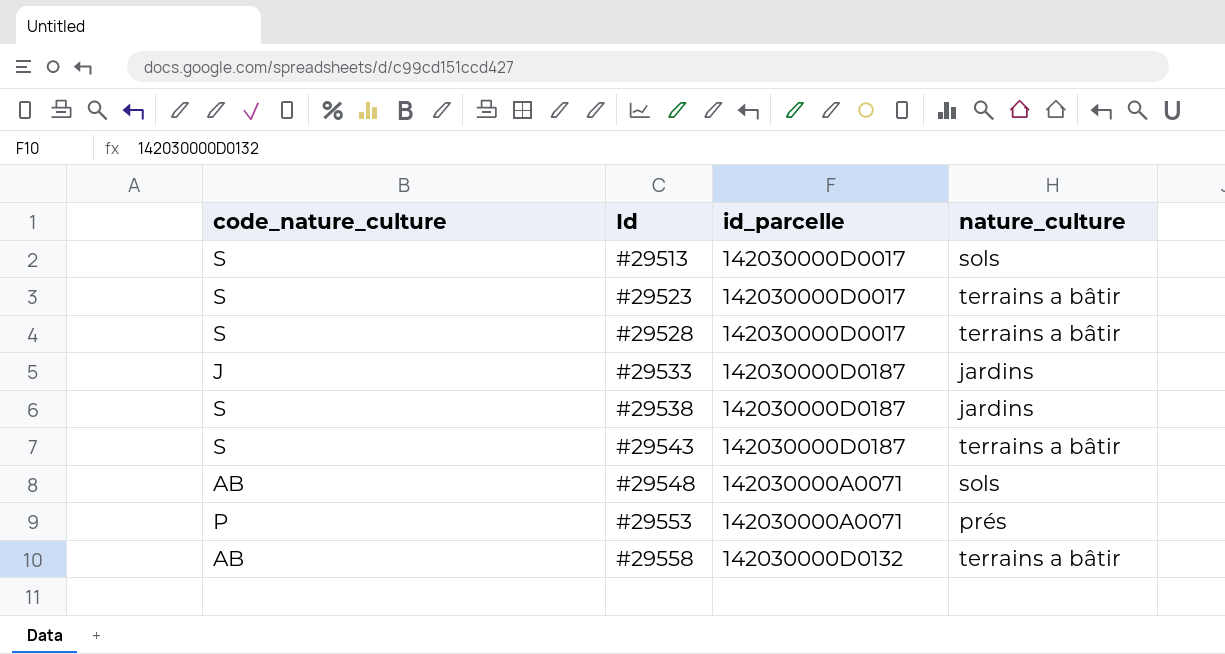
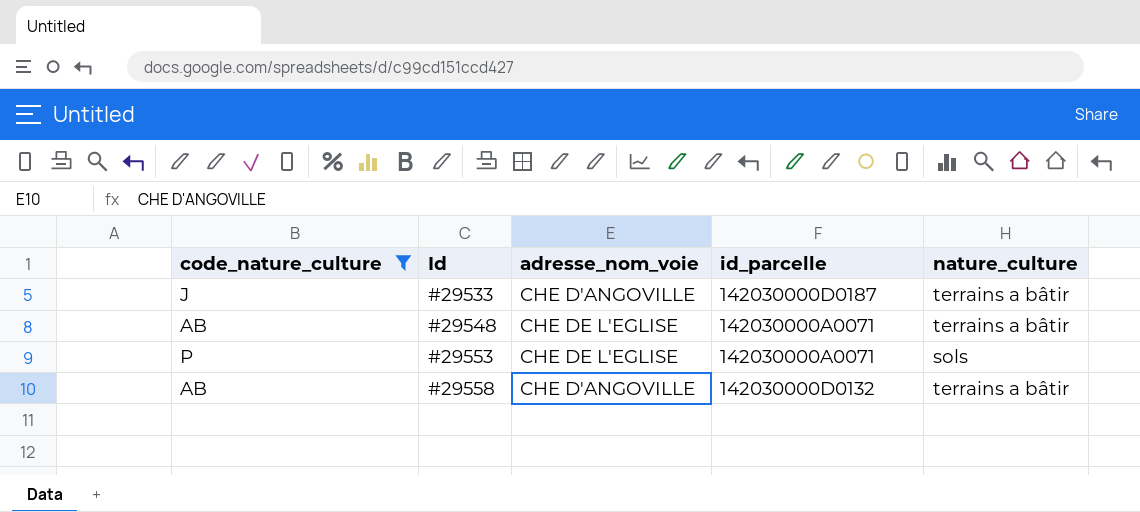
filter: none -> code_nature_culture != S
column adresse_nom_voie | position: none -> 3
#29533 | nature_culture: jardins -> terrains a bâtir
#29548 | nature_culture: sols -> terrains a bâtir
#29553 | nature_culture: prés -> sols

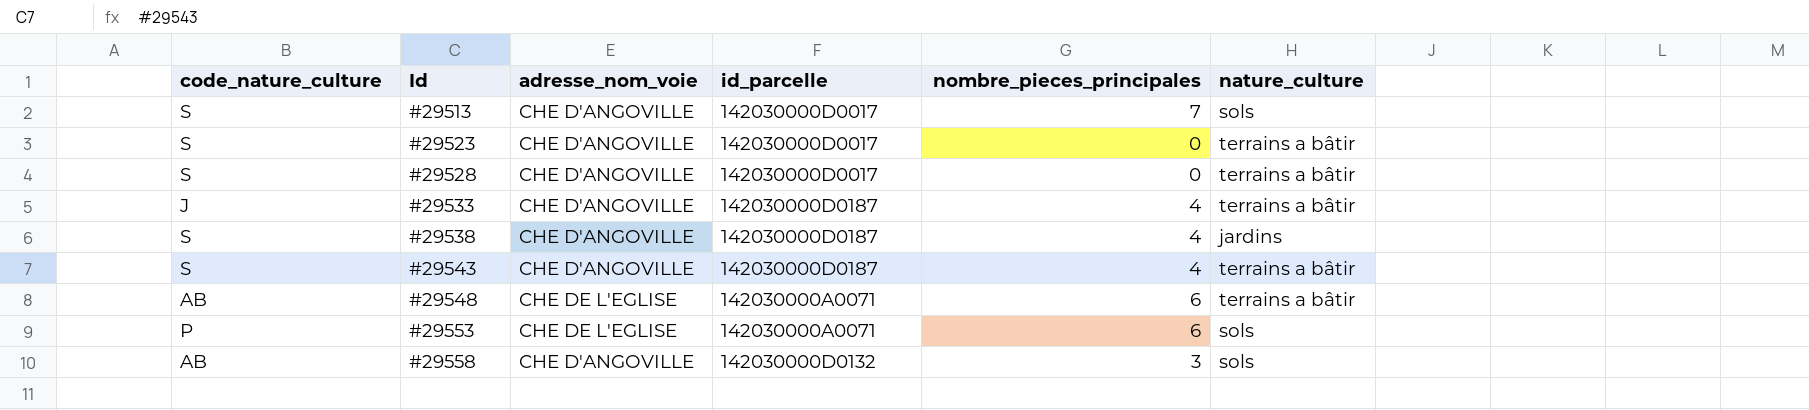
filter: code_nature_culture != S -> none
column nombre_pieces_principales | position: none -> 5
#29558 | nature_culture: terrains a bâtir -> sols

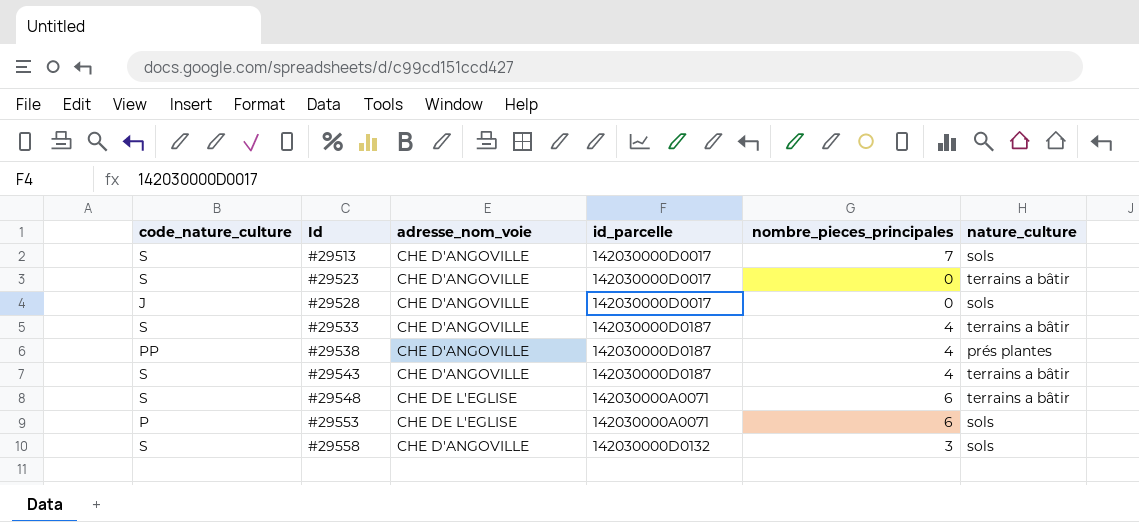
#29528 | code_nature_culture: S -> J
#29528 | nature_culture: terrains a bâtir -> sols
#29533 | code_nature_culture: J -> S
#29538 | code_nature_culture: S -> PP
#29538 | nature_culture: jardins -> prés plantes
#29548 | code_nature_culture: AB -> S
#29558 | code_nature_culture: AB -> S

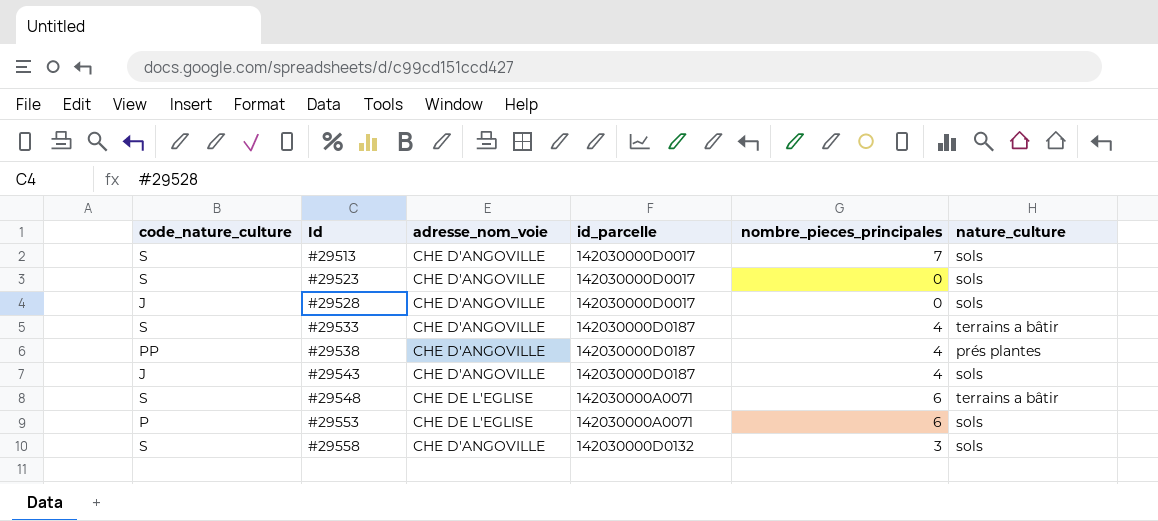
#29523 | nature_culture: terrains a bâtir -> sols
#29543 | code_nature_culture: S -> J
#29543 | nature_culture: terrains a bâtir -> sols

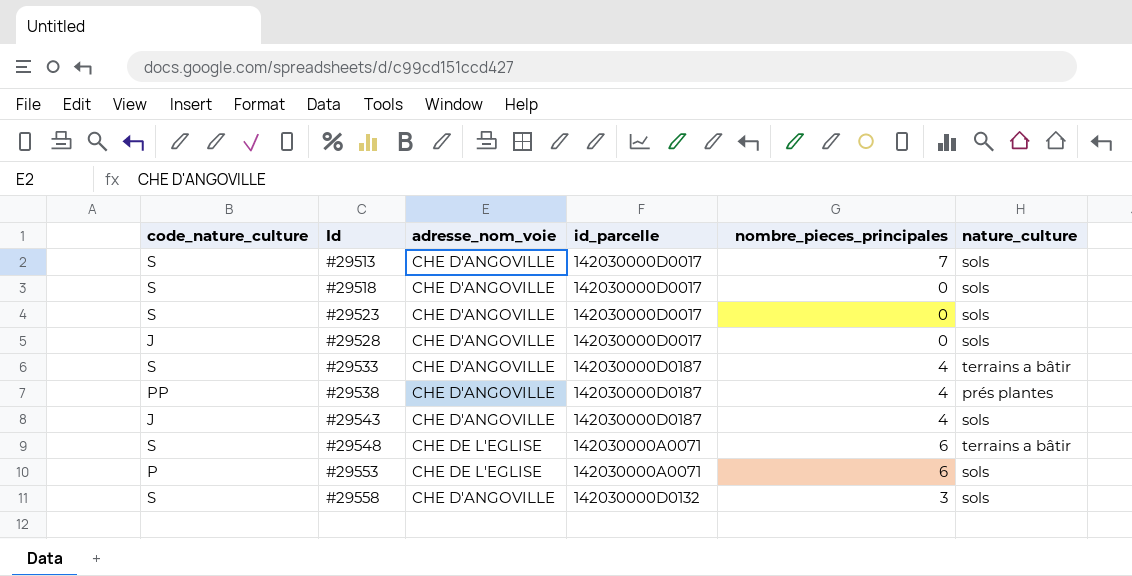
row #29518: none -> S | CHE D'ANGOVILLE | 142030000D0017 | 0 | sols

